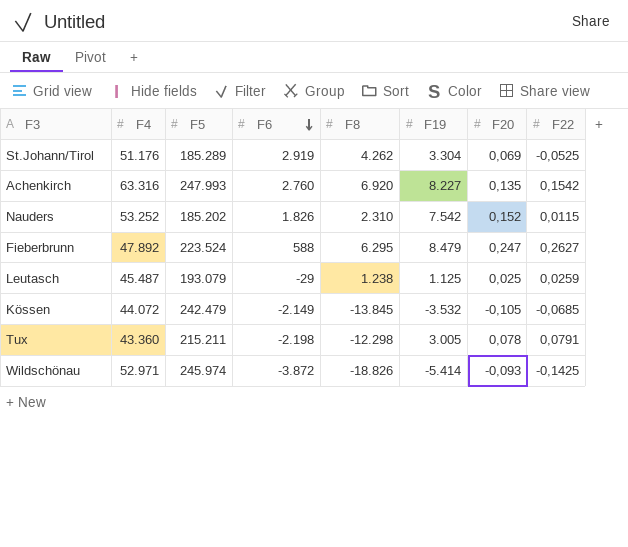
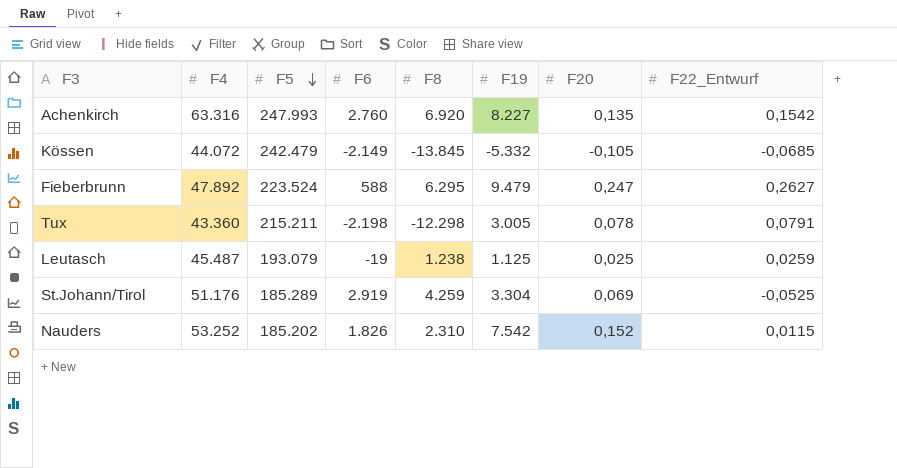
row order: F6 descending -> F5 descending
column name: F22 -> F22_Entwurf
row Wildschönau: 52.971 | 245.974 | -3.872 | -18.826 | -5.414 | -0,093 | -0,1425 -> none
Kössen | F19: -3.532 -> -5.332
Fieberbrunn | F19: 8.479 -> 9.479
Leutasch | F6: -29 -> -19
St.Johann/Tirol | F8: 4.262 -> 4.259

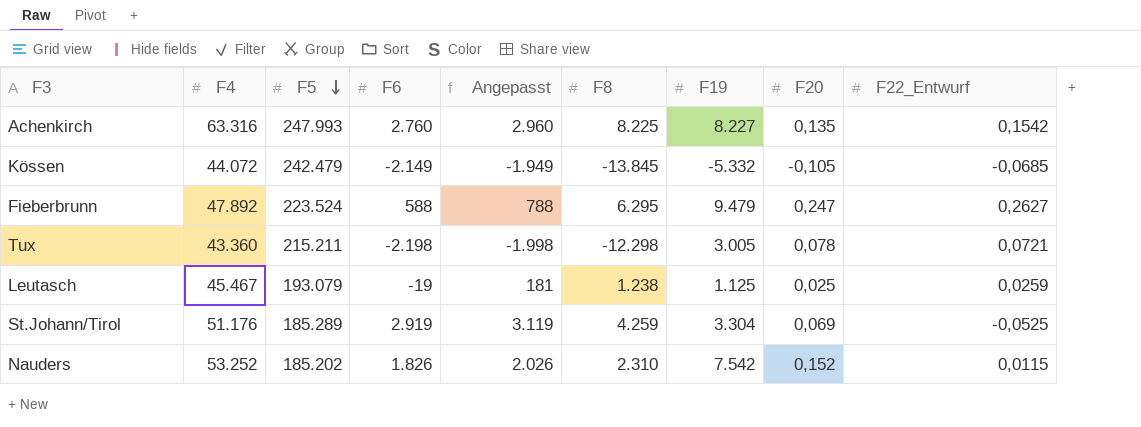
column Angepasst | formula: none -> [F6] + 200
Achenkirch | F8: 6.920 -> 8.225
Tux | F22_Entwurf: 0,0791 -> 0,0721
Leutasch | F4: 45.487 -> 45.467

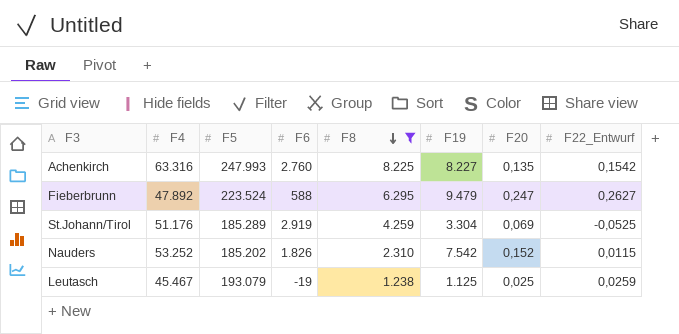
filter: none -> F8 >= 1.238
row order: F5 descending -> F8 descending
column Angepasst | formula: [F6] + 200 -> none

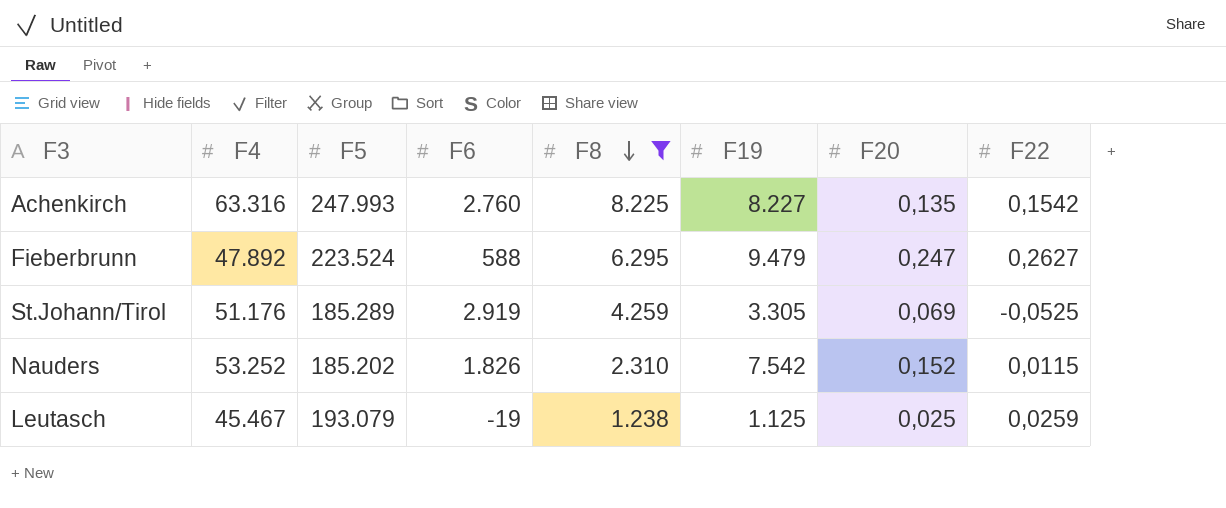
column name: F22_Entwurf -> F22
St.Johann/Tirol | F19: 3.304 -> 3.305

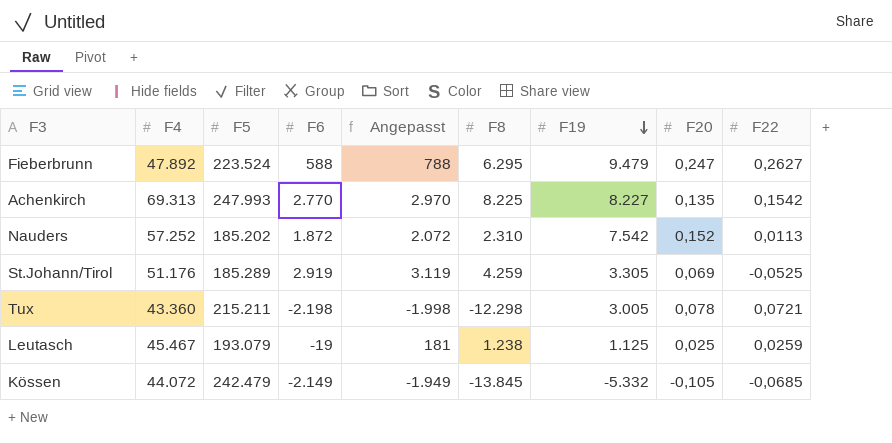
filter: F8 >= 1.238 -> none
row order: F8 descending -> F19 descending
column Angepasst | formula: none -> [F6] + 200
Achenkirch | F4: 63.316 -> 69.313
Achenkirch | F6: 2.760 -> 2.770
Nauders | F4: 53.252 -> 57.252
Nauders | F6: 1.826 -> 1.872
Nauders | F22: 0,0115 -> 0,0113

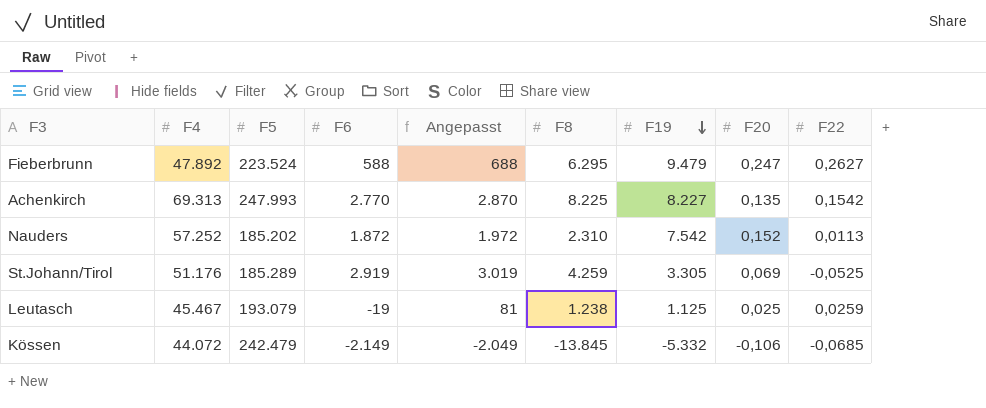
column Angepasst | formula: [F6] + 200 -> [F6] + 100
row Tux: 43.360 | 215.211 | -2.198 | -1.998 | -12.298 | 3.005 | 0,078 | 0,0721 -> none
Kössen | F20: -0,105 -> -0,106

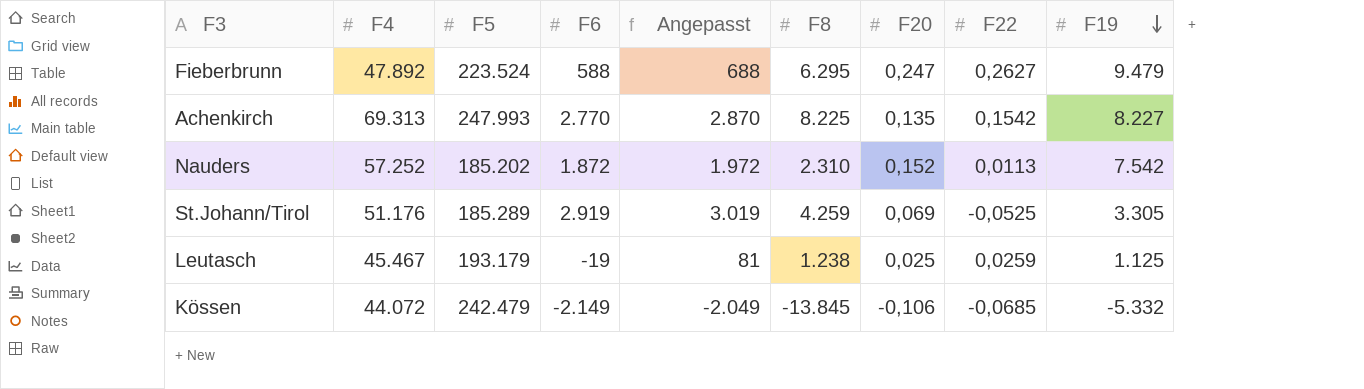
column F19 | position: 7 -> 9
Leutasch | F5: 193.079 -> 193.179

